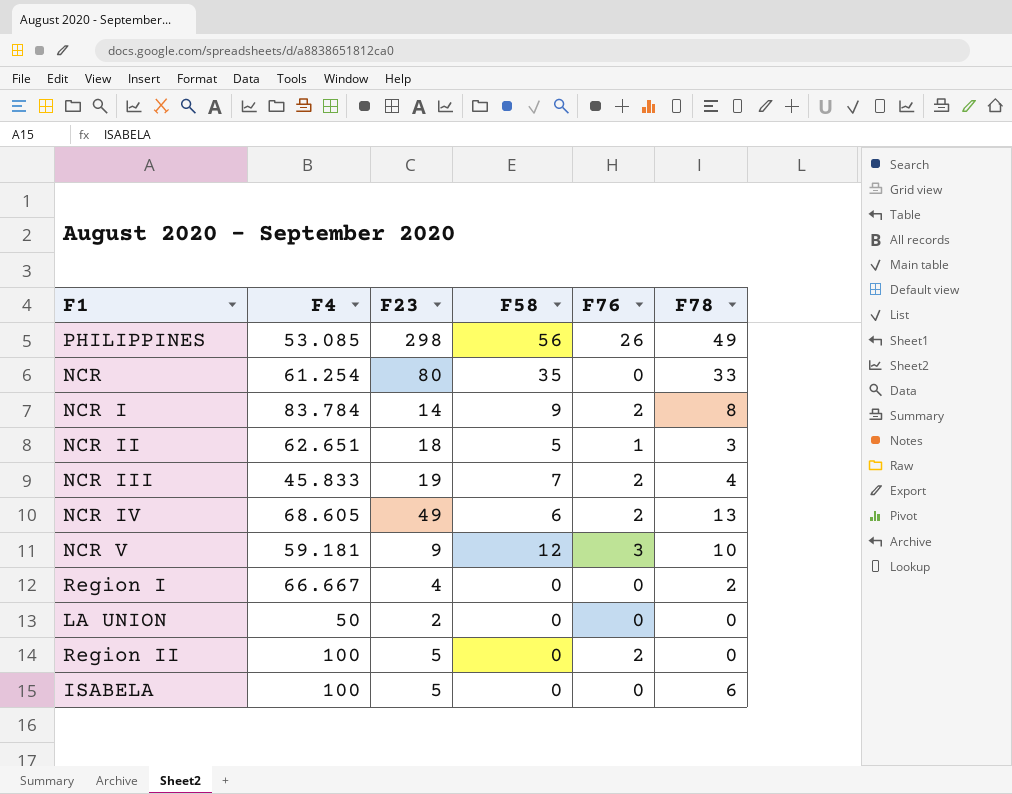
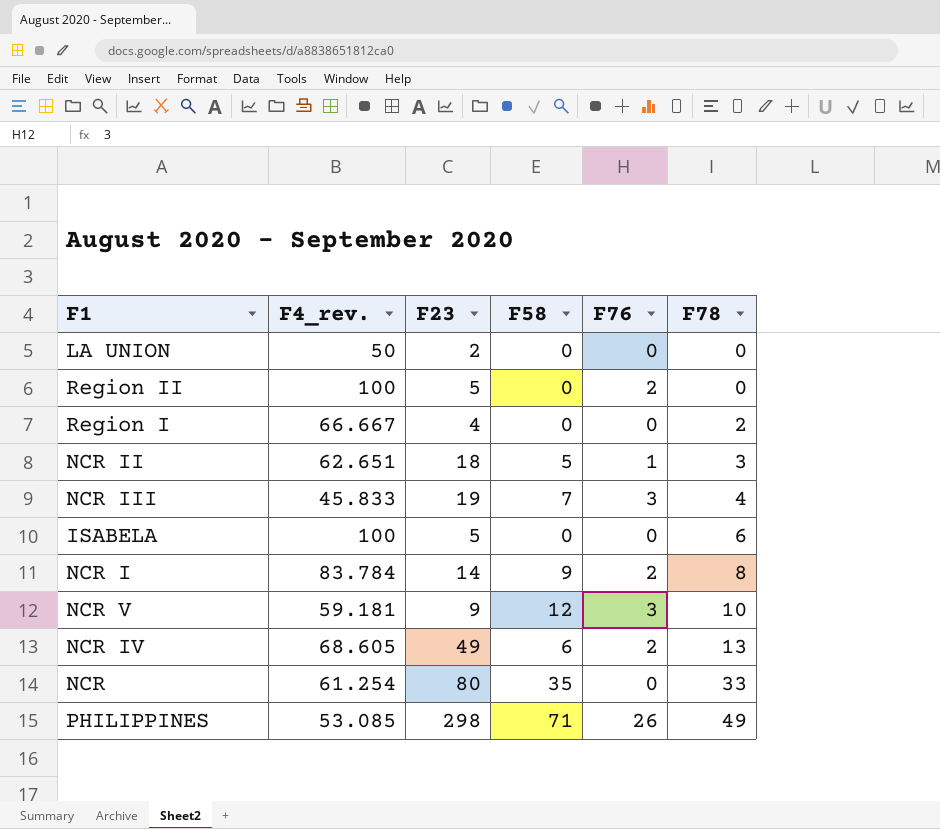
row order: none -> F78 ascending
column name: F4 -> F4_rev.
NCR III | F76: 2 -> 3
PHILIPPINES | F58: 56 -> 71

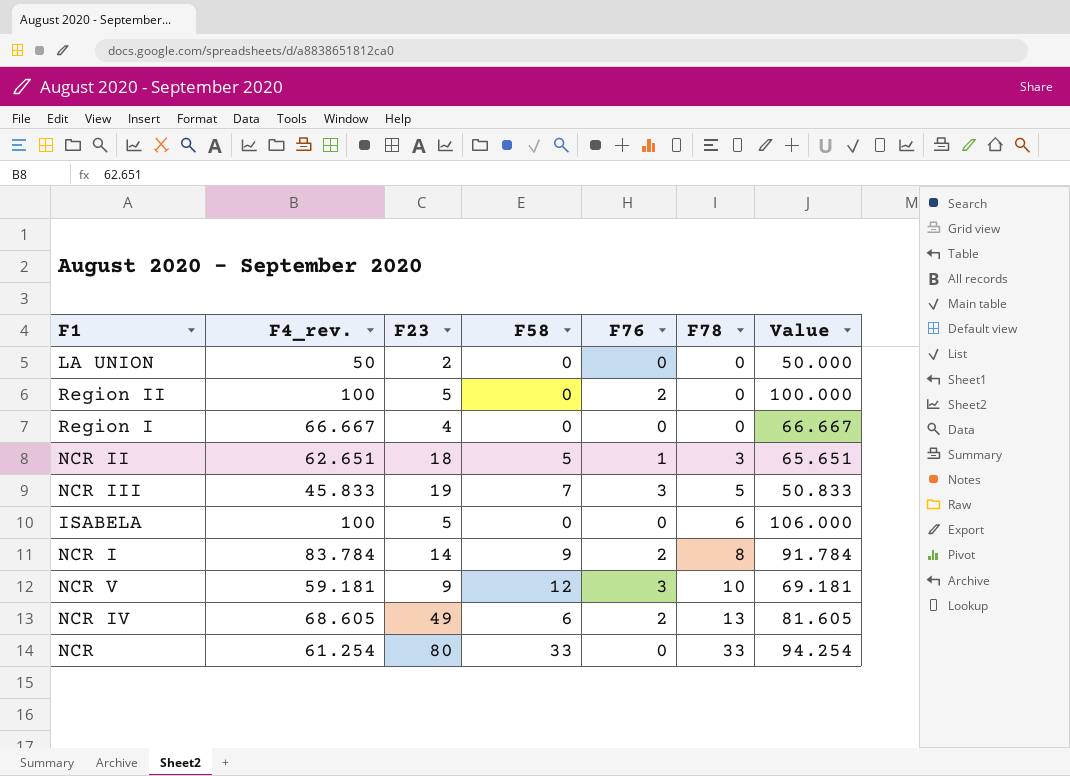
column Value | formula: none -> [F4_rev.] + [F78]
row PHILIPPINES: 53.085 | 298 | 71 | 26 | 49 -> none
Region I | F78: 2 -> 0
NCR III | F78: 4 -> 5
NCR | F58: 35 -> 33

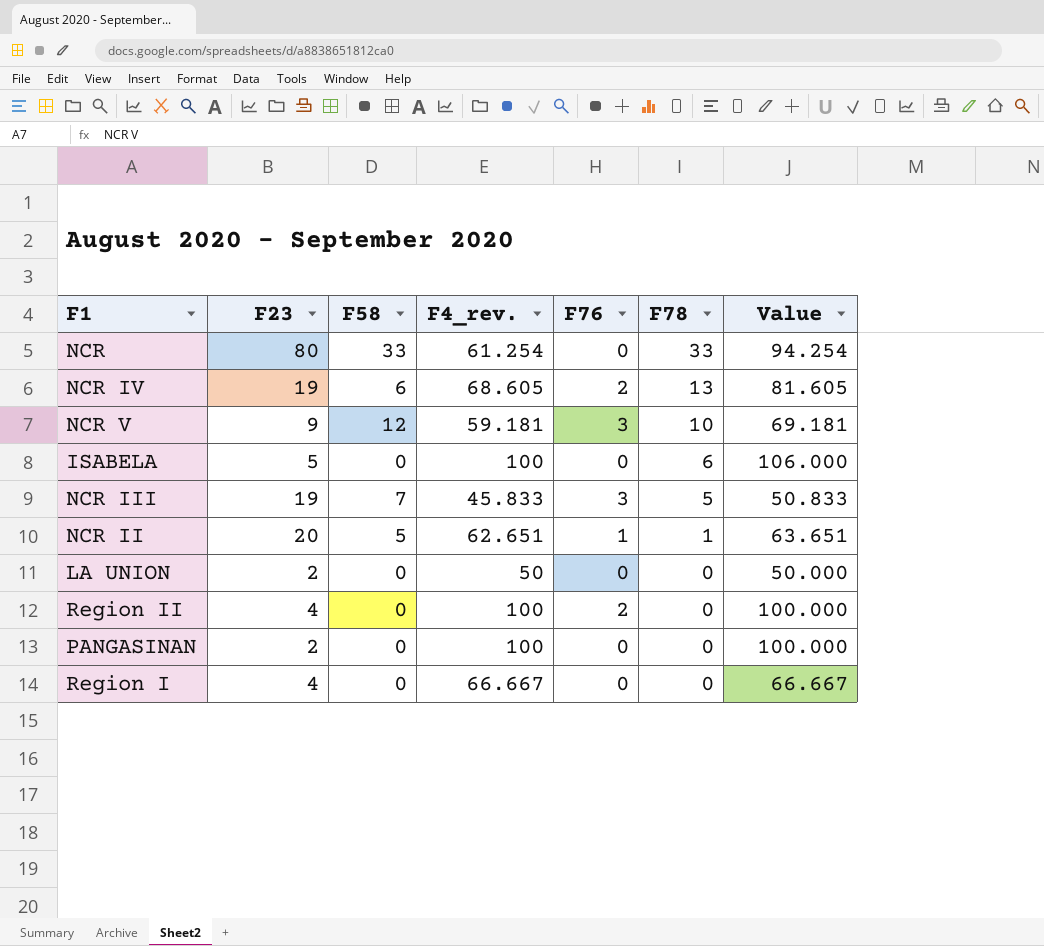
row order: F78 ascending -> F78 descending
column F4_rev. | position: 2 -> 4
row NCR I: 83.784 | 14 | 9 | 2 | 8 | 91.784 -> none
NCR IV | F23: 49 -> 19
NCR II | F23: 18 -> 20
NCR II | F78: 3 -> 1
NCR II | Value: 65.651 -> 63.651
Region II | F23: 5 -> 4
row PANGASINAN: none -> 2 | 0 | 100 | 0 | 0 | 100.000

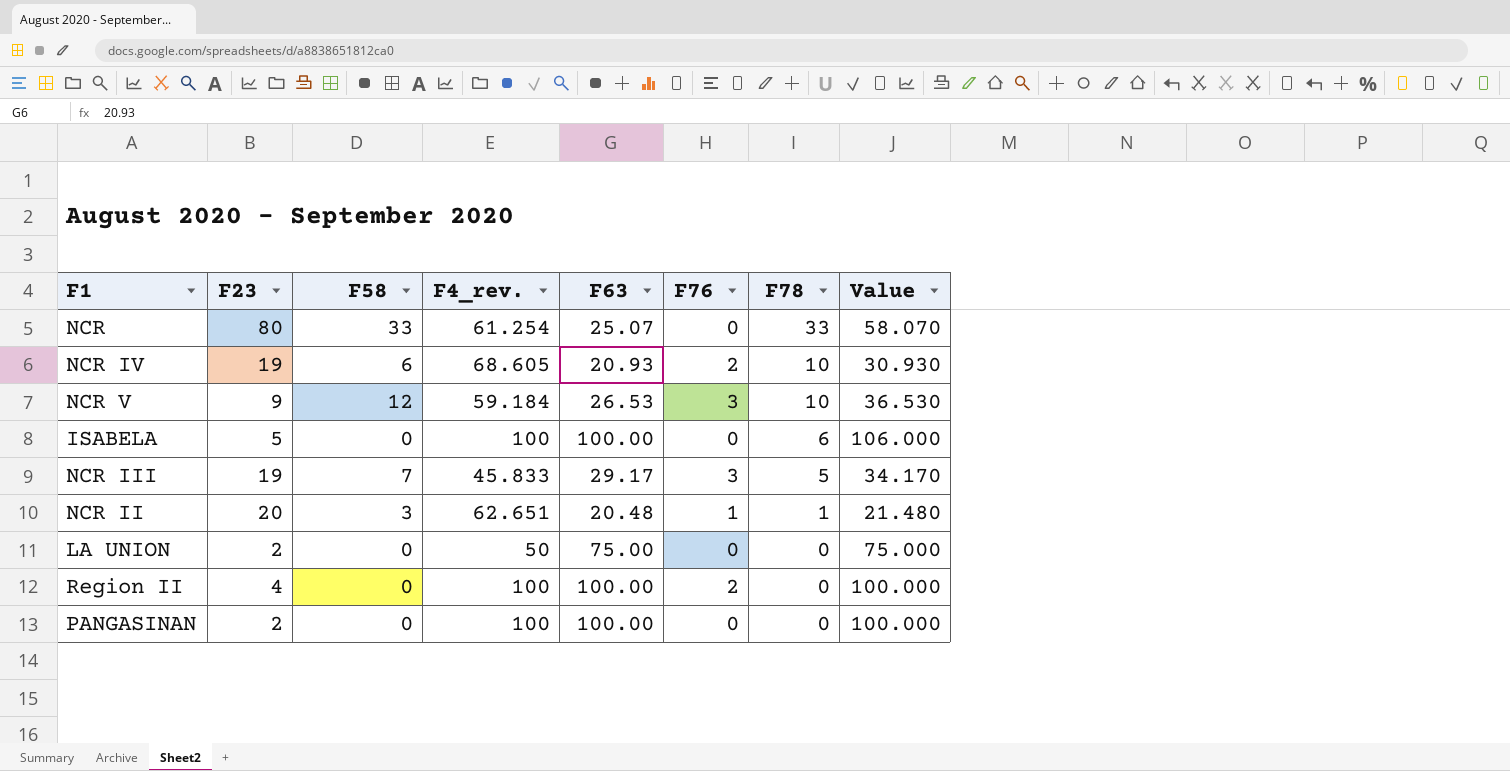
column F63 | position: none -> 5
column Value | formula: [F4_rev.] + [F78] -> [F63] + [F78]
row Region I: 4 | 0 | 66.667 | 0 | 0 | 66.667 -> none
NCR IV | F78: 13 -> 10
NCR V | F4_rev.: 59.181 -> 59.184
NCR II | F58: 5 -> 3

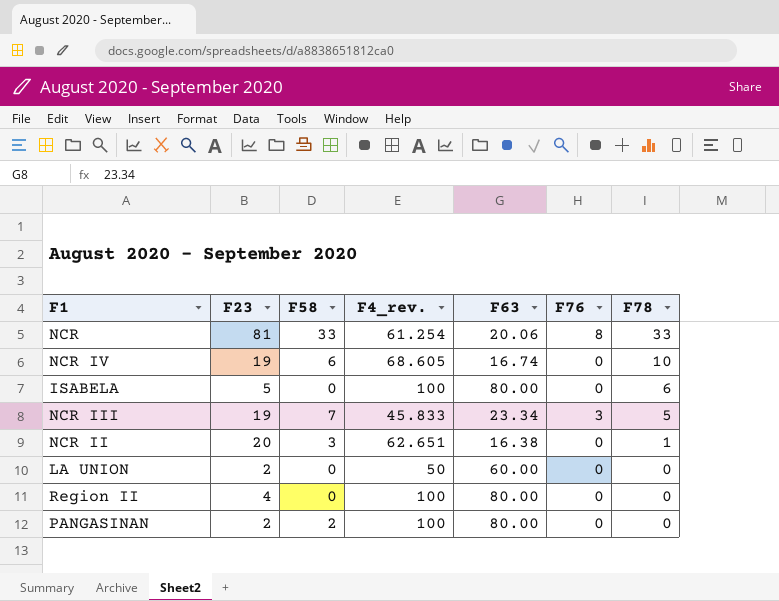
column Value | formula: [F63] + [F78] -> none
row NCR V: 9 | 12 | 59.184 | 26.53 | 3 | 10 | 36.530 -> none
NCR | F23: 80 -> 81
NCR | F63: 25.07 -> 20.06
NCR | F76: 0 -> 8
NCR IV | F63: 20.93 -> 16.74
NCR IV | F76: 2 -> 0
ISABELA | F63: 100.00 -> 80.00
NCR III | F63: 29.17 -> 23.34
NCR II | F63: 20.48 -> 16.38
NCR II | F76: 1 -> 0
LA UNION | F63: 75.00 -> 60.00
Region II | F63: 100.00 -> 80.00
Region II | F76: 2 -> 0
PANGASINAN | F58: 0 -> 2
PANGASINAN | F63: 100.00 -> 80.00

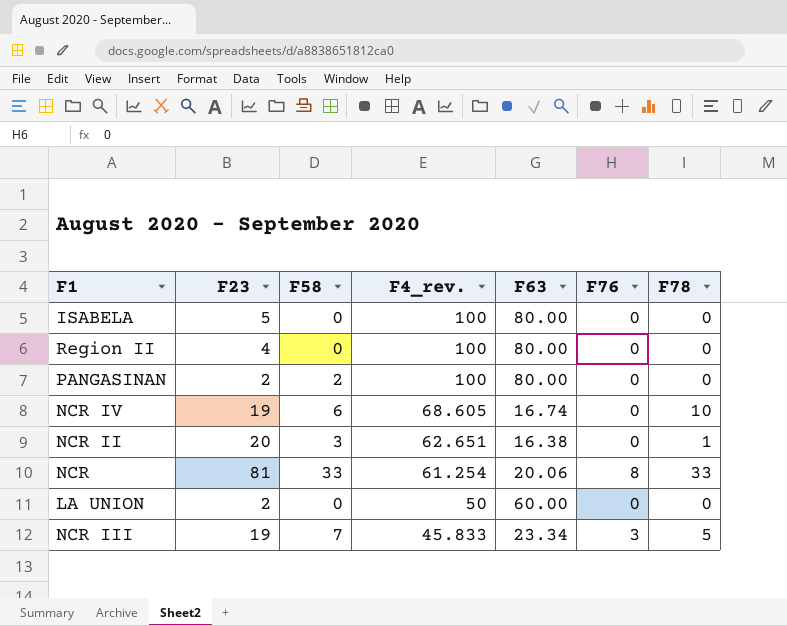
row order: F78 descending -> F4_rev. descending
ISABELA | F78: 6 -> 0

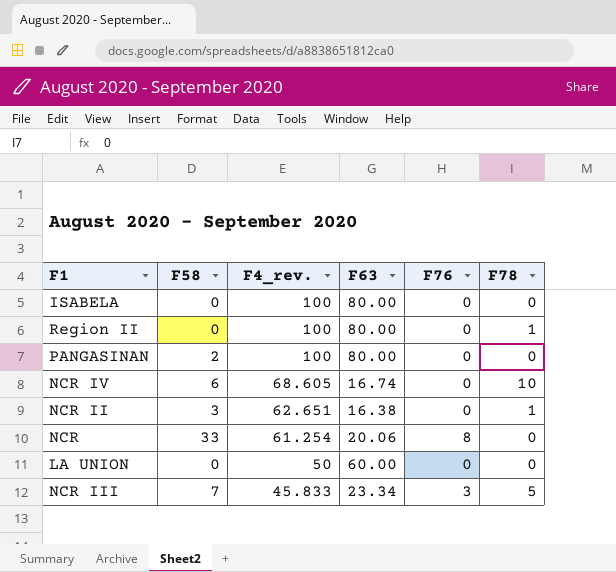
column F23 | position: 2 -> none
Region II | F78: 0 -> 1
NCR | F78: 33 -> 0

